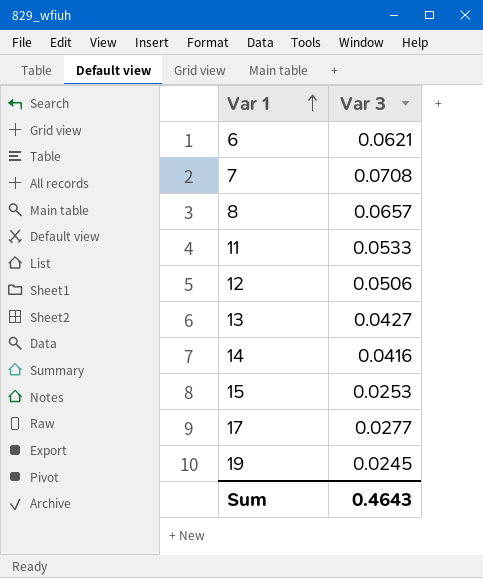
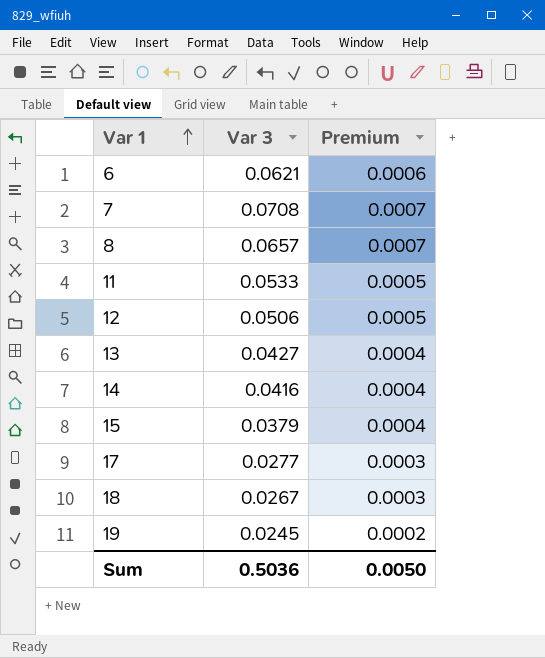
column Premium | formula: none -> [Var 3] * 0.01
15 | Var 3: 0.0253 -> 0.0379
row 18: none -> 0.0267 | 0.0003
Sum | Var 3: 0.4643 -> 0.5036

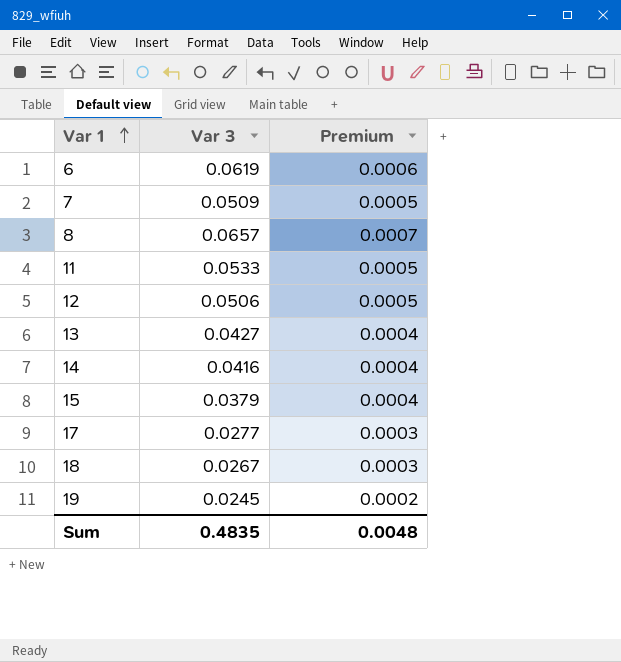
6 | Var 3: 0.0621 -> 0.0619
7 | Var 3: 0.0708 -> 0.0509
7 | Premium: 0.0007 -> 0.0005
Sum | Var 3: 0.5036 -> 0.4835
Sum | Premium: 0.0050 -> 0.0048

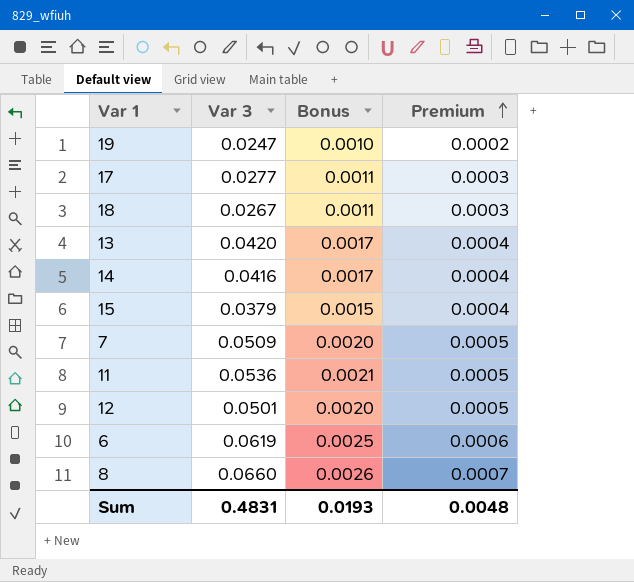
row order: Var 1 ascending -> Premium ascending
column Bonus | formula: none -> [Var 3] * 0.04
19 | Var 3: 0.0245 -> 0.0247
13 | Var 3: 0.0427 -> 0.0420
11 | Var 3: 0.0533 -> 0.0536
12 | Var 3: 0.0506 -> 0.0501
8 | Var 3: 0.0657 -> 0.0660
Sum | Var 3: 0.4835 -> 0.4831

